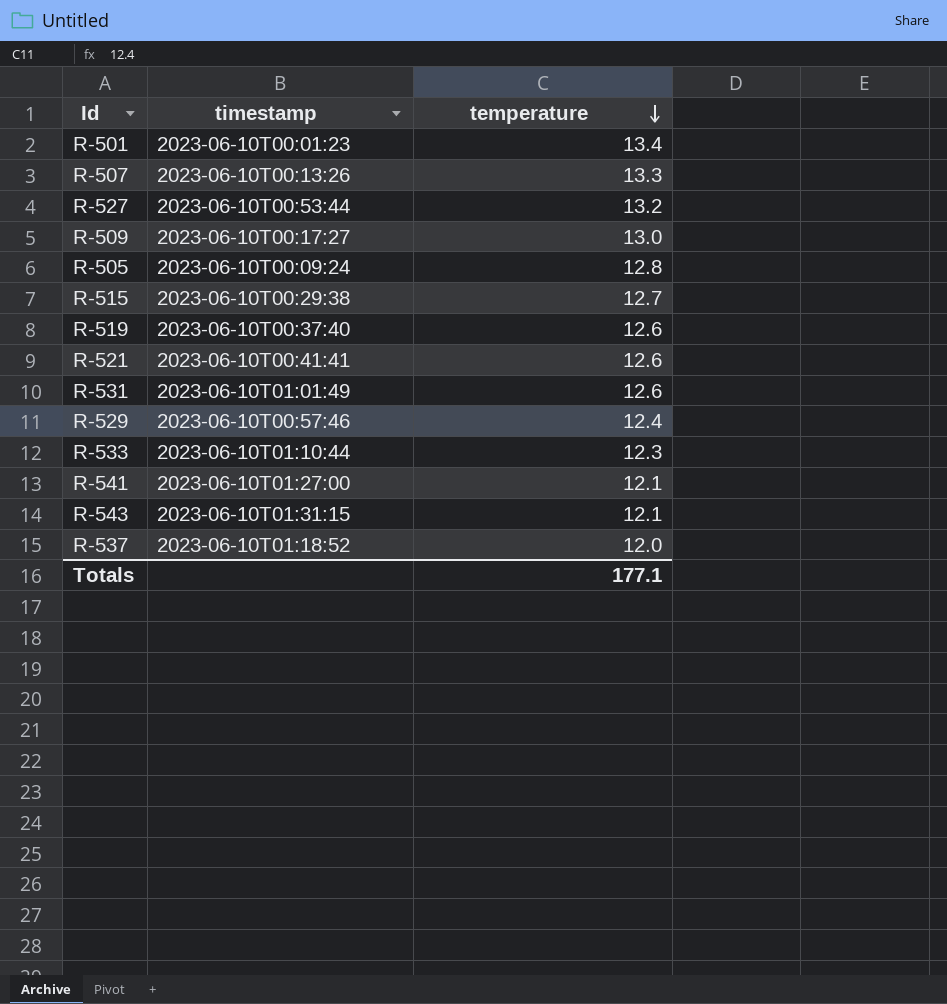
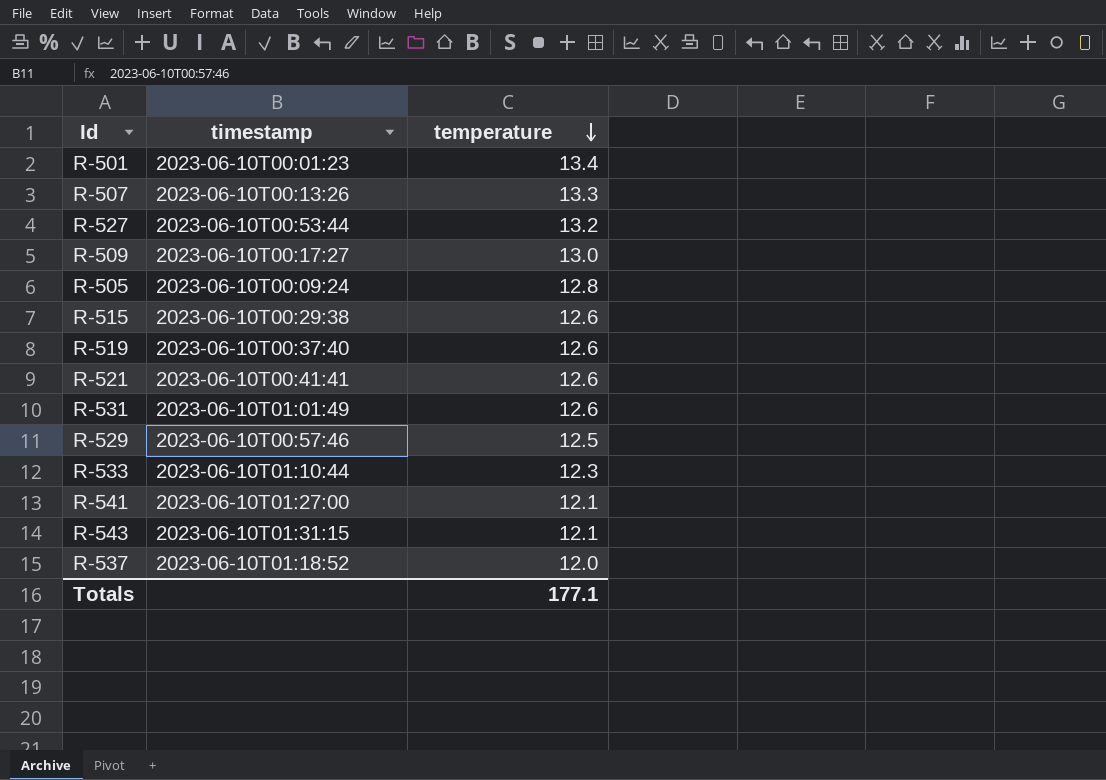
R-515 | temperature: 12.7 -> 12.6
R-529 | temperature: 12.4 -> 12.5

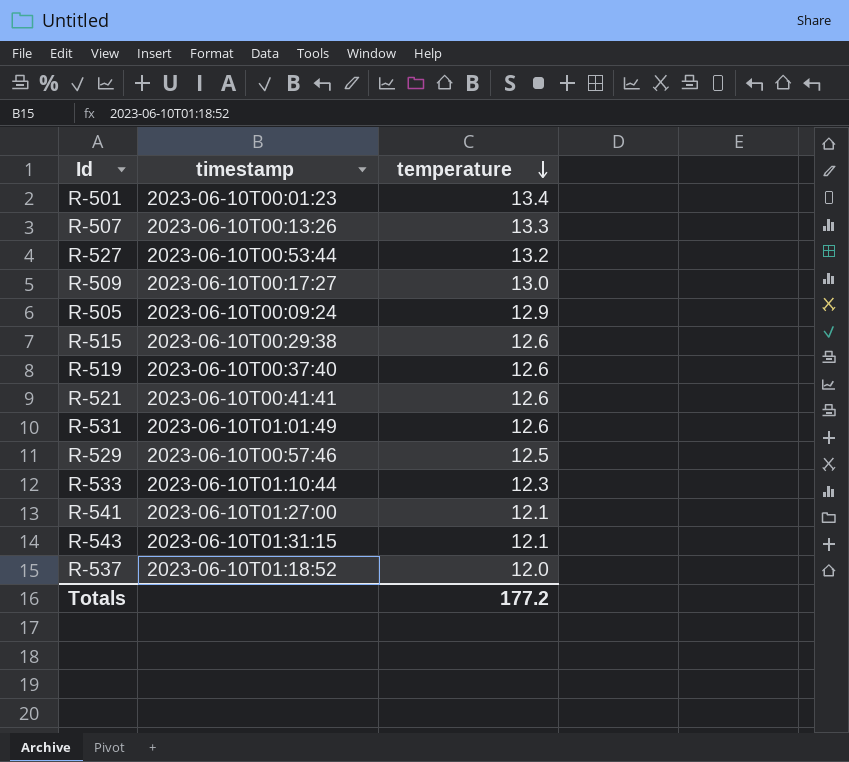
R-505 | temperature: 12.8 -> 12.9
Totals | temperature: 177.1 -> 177.2

